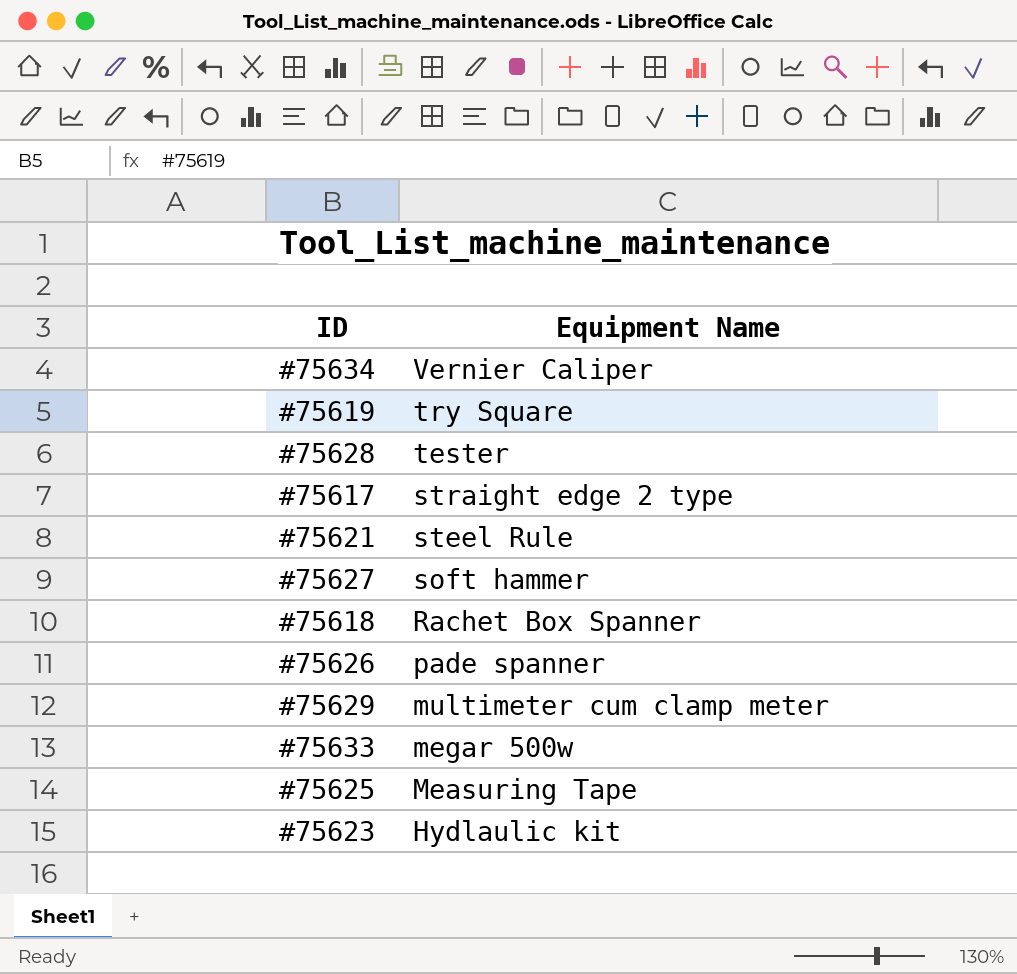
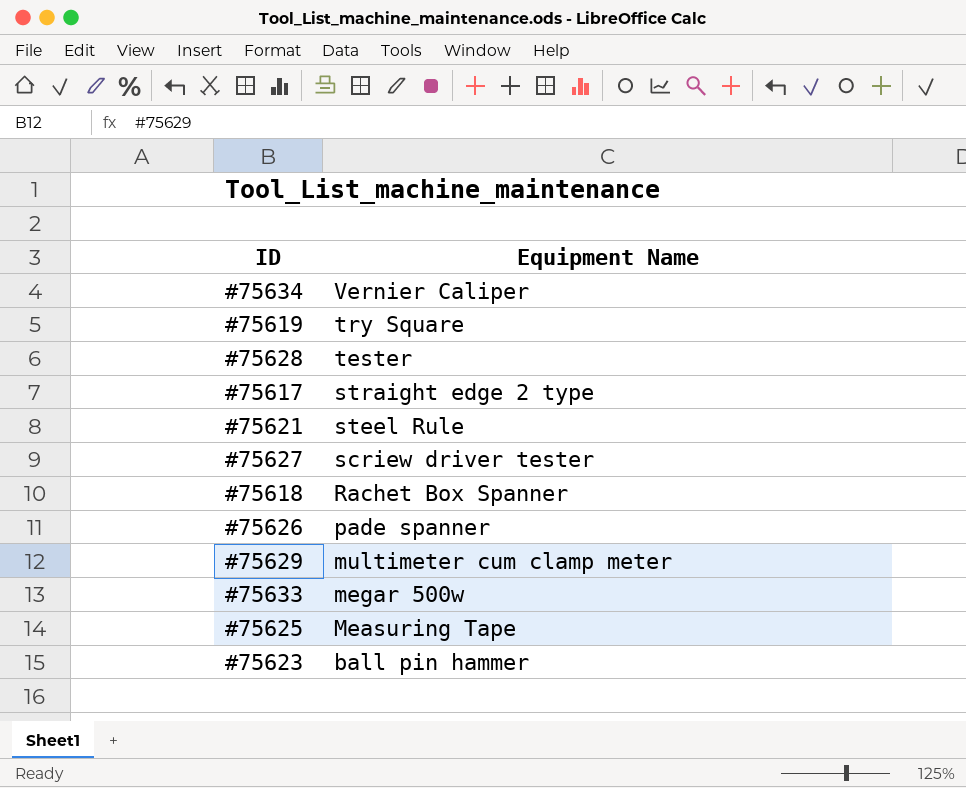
#75627 | Equipment Name: soft hammer -> scriew driver tester
#75623 | Equipment Name: Hydlaulic kit -> ball pin hammer

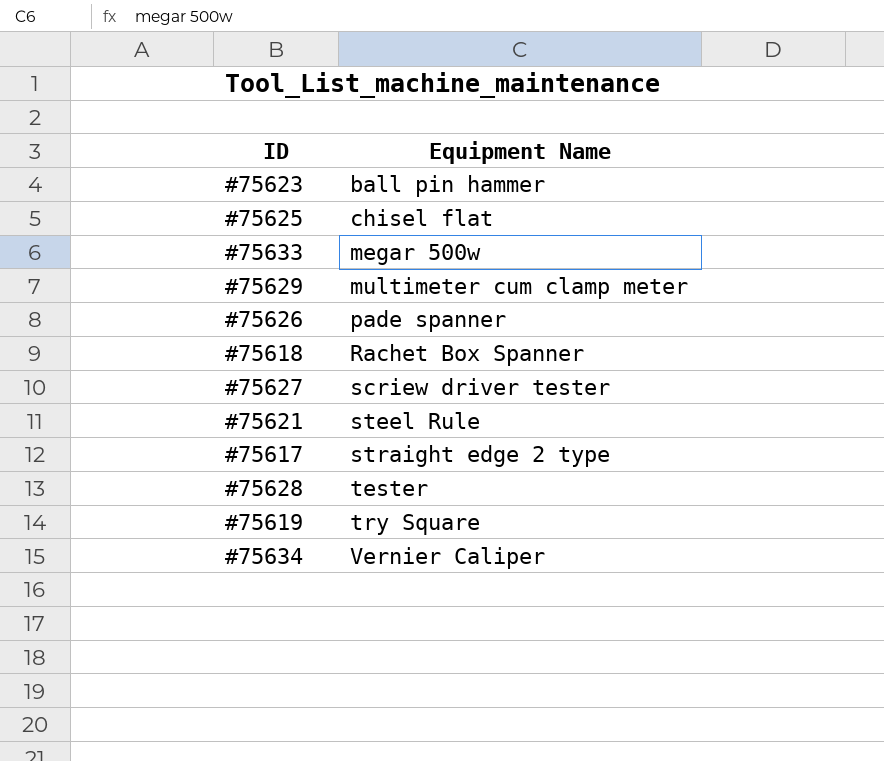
row order: Equipment Name descending -> Equipment Name ascending
#75625 | Equipment Name: Measuring Tape -> chisel flat

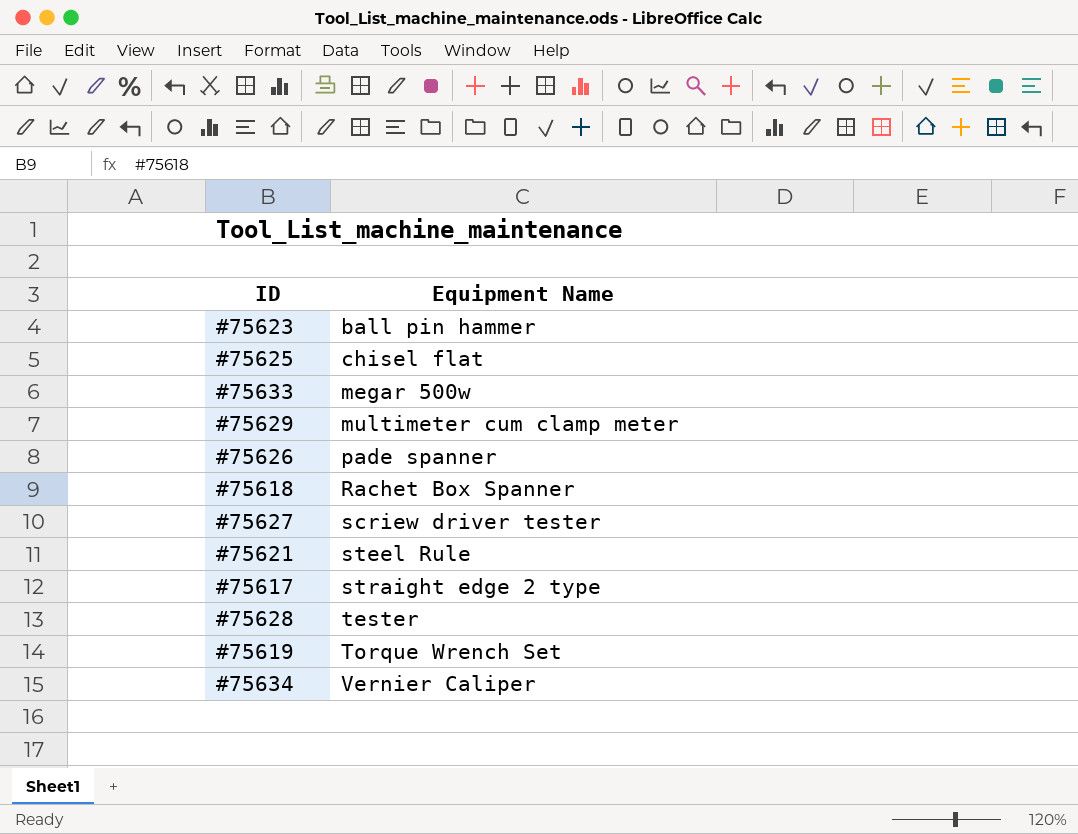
#75619 | Equipment Name: try Square -> Torque Wrench Set

